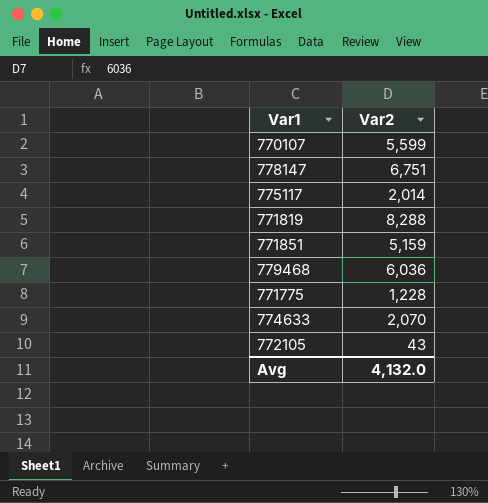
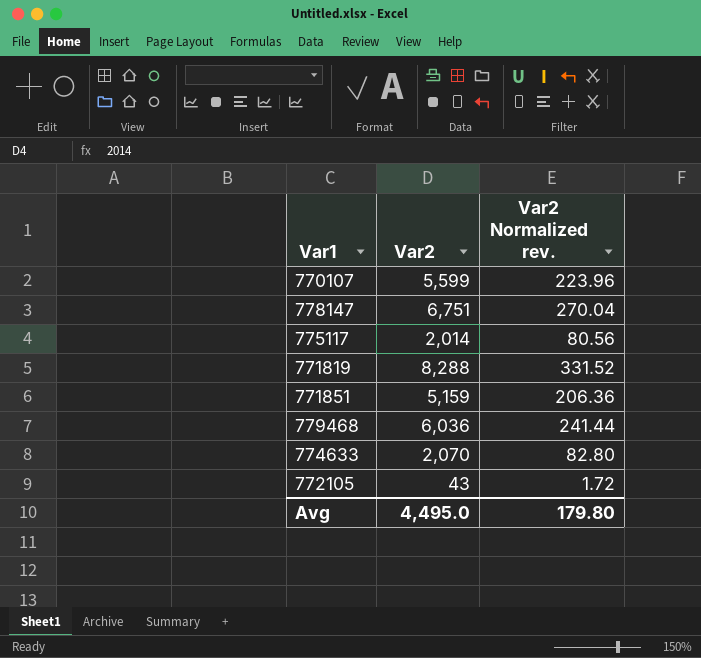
column Var2 Normalized rev. | formula: none -> [Var2] * 0.04
row 771775: 1,228 -> none
Avg | Var2: 4,132.0 -> 4,495.0

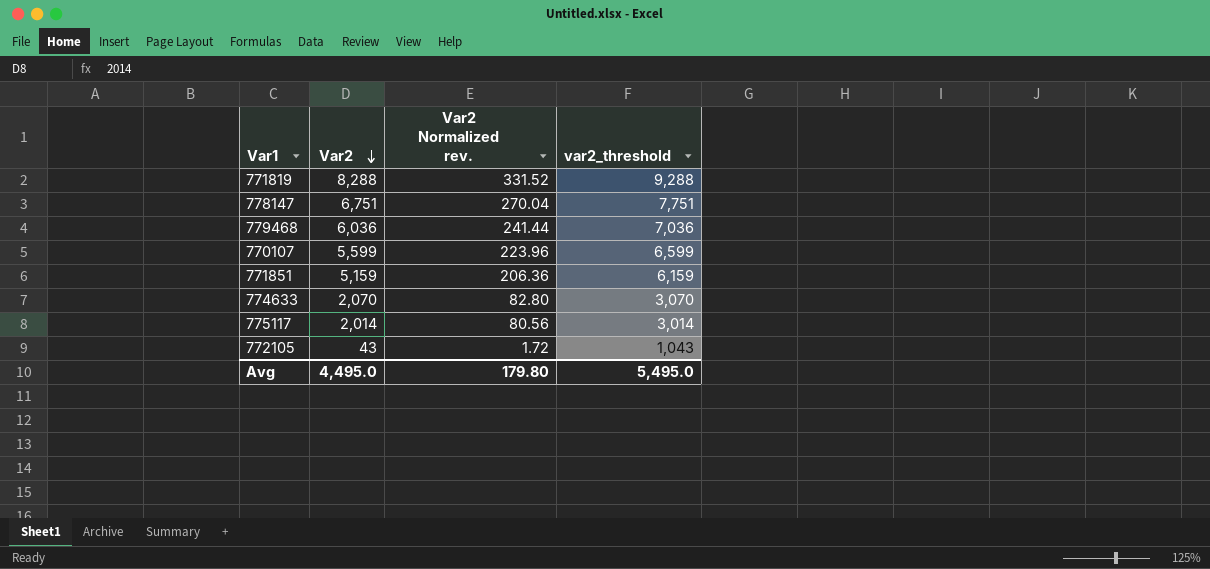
row order: none -> Var2 descending
column var2_threshold | formula: none -> [Var2] + 1000

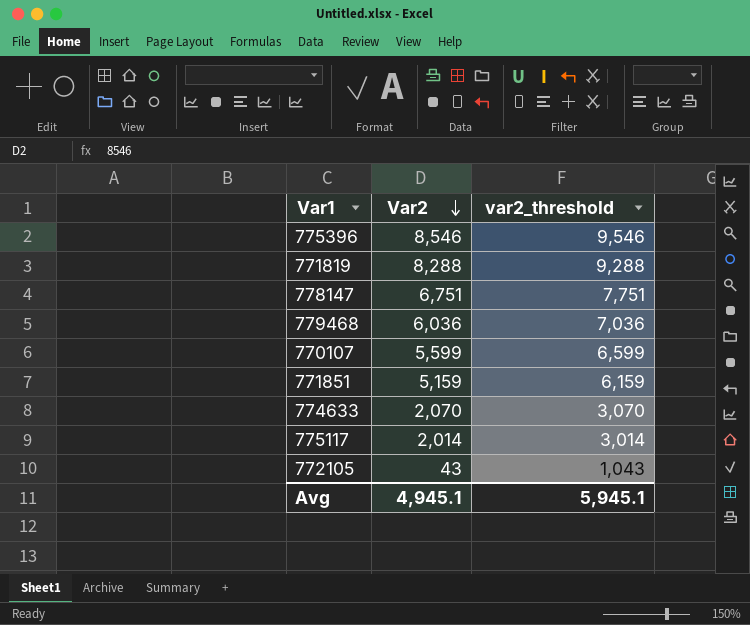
column Var2 Normalized rev. | formula: [Var2] * 0.04 -> none
row 775396: none -> 8,546 | 9,546
Avg | Var2: 4,495.0 -> 4,945.1
Avg | var2_threshold: 5,495.0 -> 5,945.1

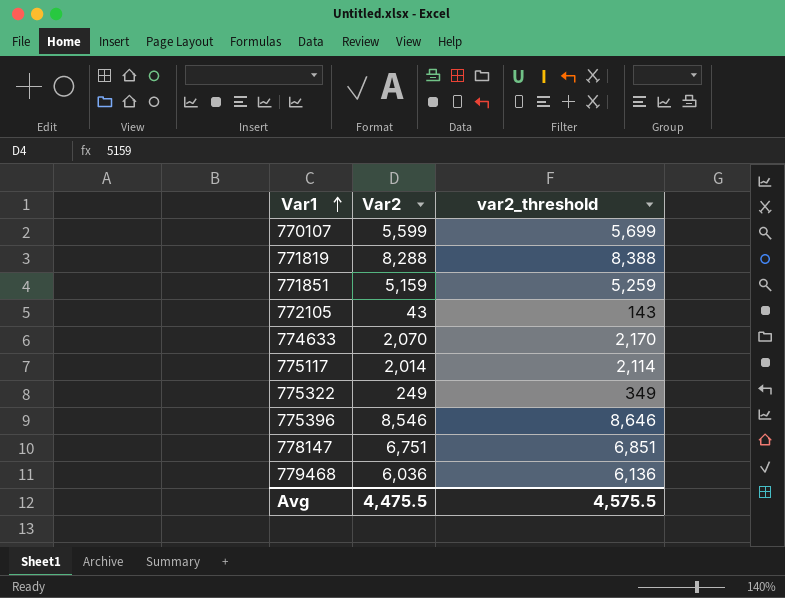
row order: Var2 descending -> Var1 ascending
column var2_threshold | formula: [Var2] + 1000 -> [Var2] + 100
row 775322: none -> 249 | 349
Avg | Var2: 4,945.1 -> 4,475.5
Avg | var2_threshold: 5,945.1 -> 4,575.5

